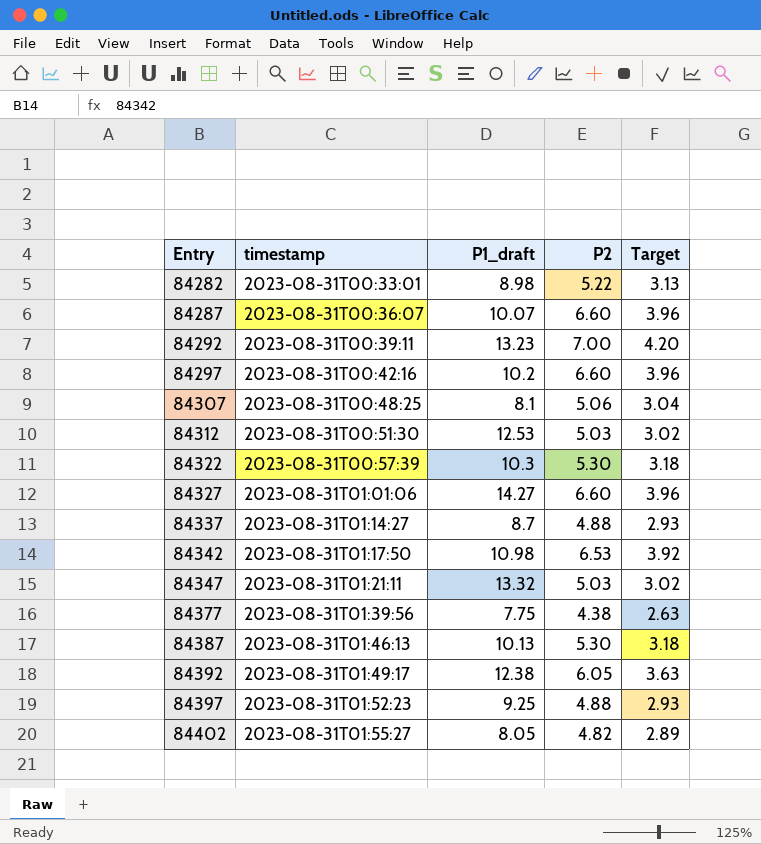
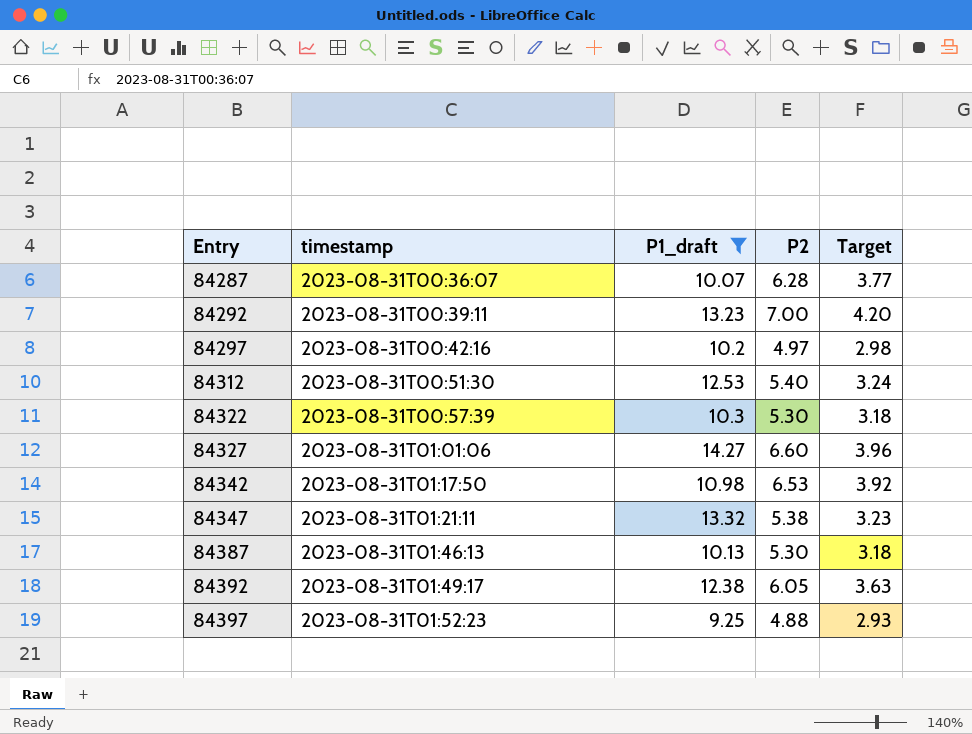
filter: none -> P1_draft >= 9.25
84287 | P2: 6.60 -> 6.28
84287 | Target: 3.96 -> 3.77
84297 | P2: 6.60 -> 4.97
84297 | Target: 3.96 -> 2.98
84312 | P2: 5.03 -> 5.40
84312 | Target: 3.02 -> 3.24
84347 | P2: 5.03 -> 5.38
84347 | Target: 3.02 -> 3.23

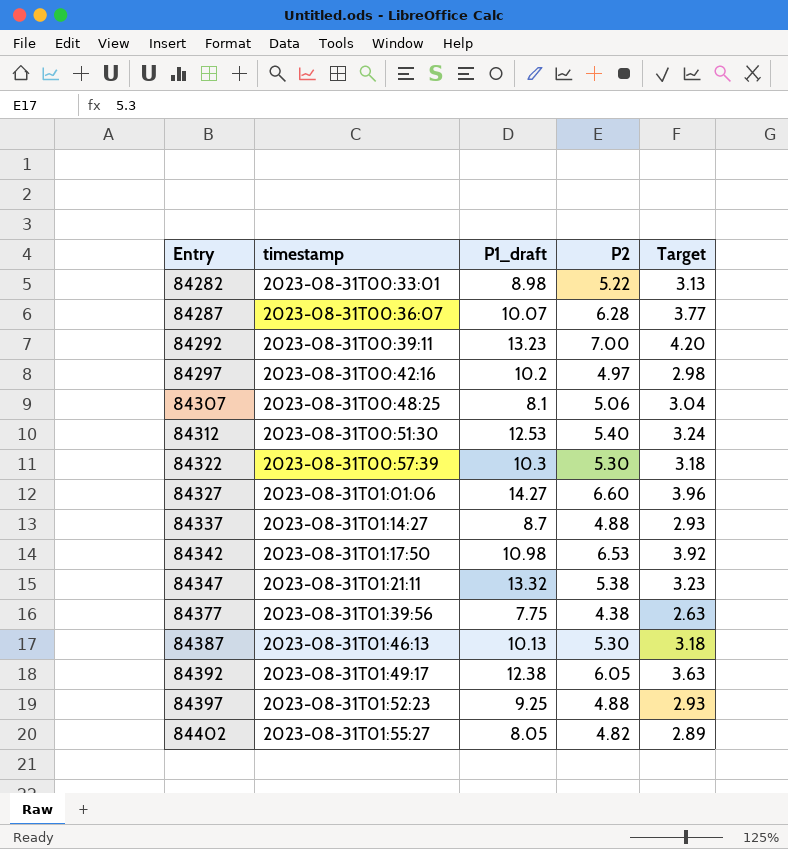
filter: P1_draft >= 9.25 -> none

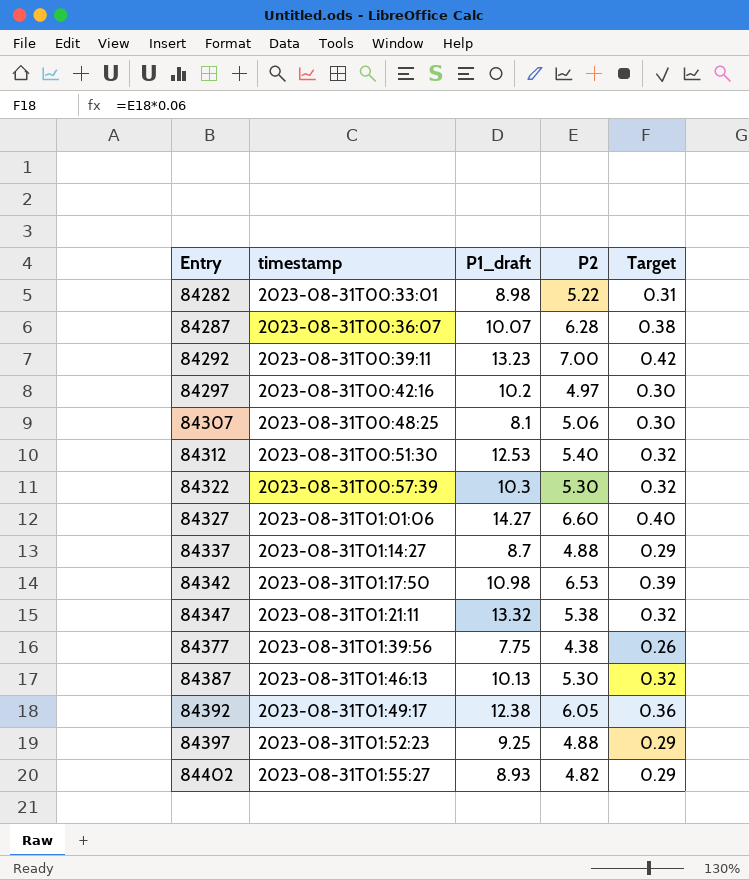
column Target | formula: [P2] * 0.6 -> [P2] * 0.06
84402 | P1_draft: 8.05 -> 8.93

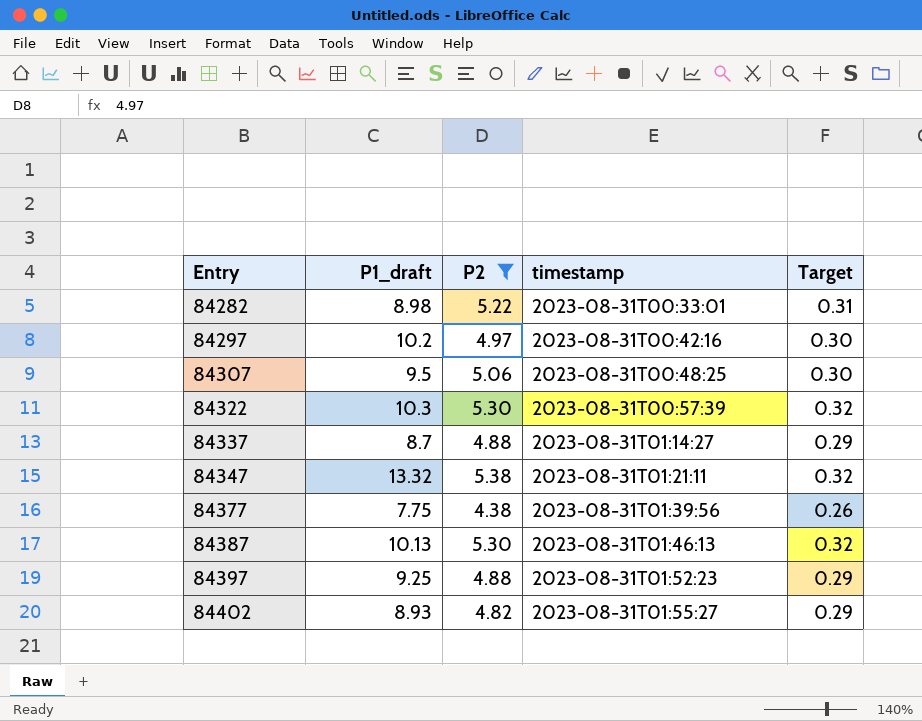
filter: none -> P2 <= 5.38
column timestamp | position: 2 -> 4
84307 | P1_draft: 8.1 -> 9.5

